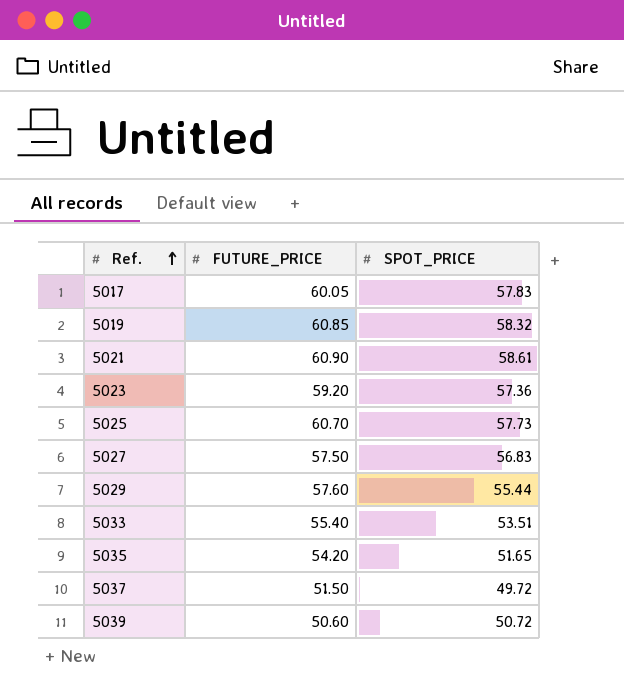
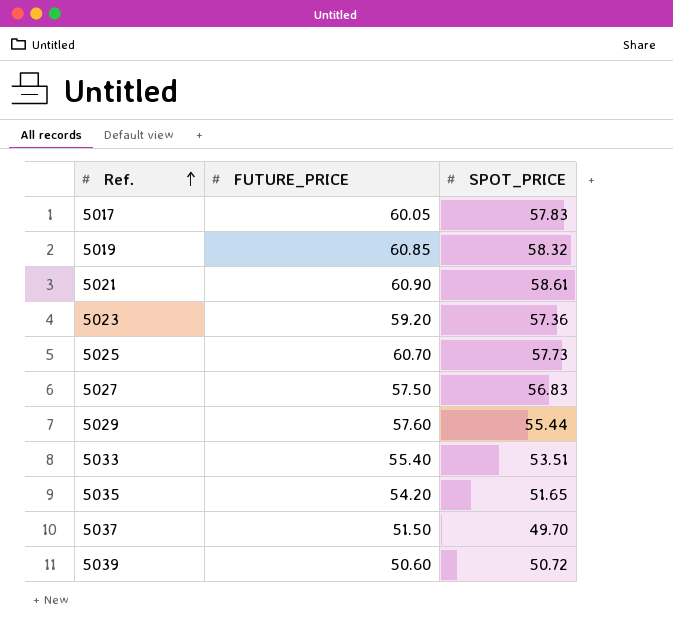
5037 | SPOT_PRICE: 49.72 -> 49.70

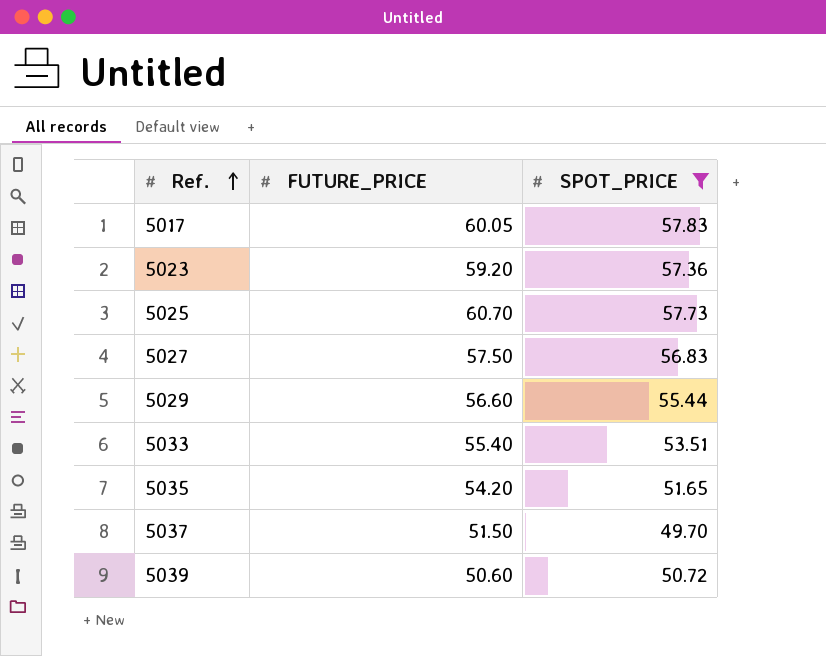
filter: none -> SPOT_PRICE <= 57.83
5029 | FUTURE_PRICE: 57.60 -> 56.60

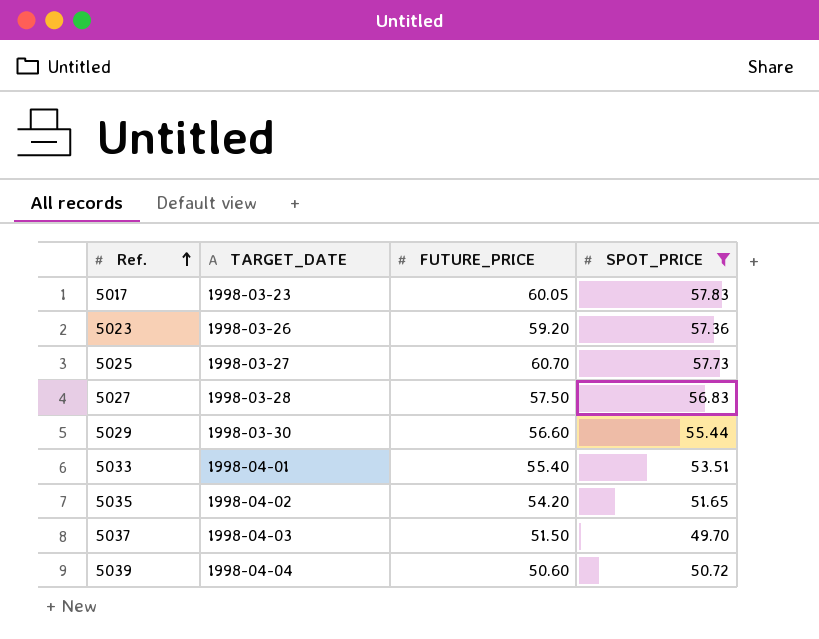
column TARGET_DATE | position: none -> 2

